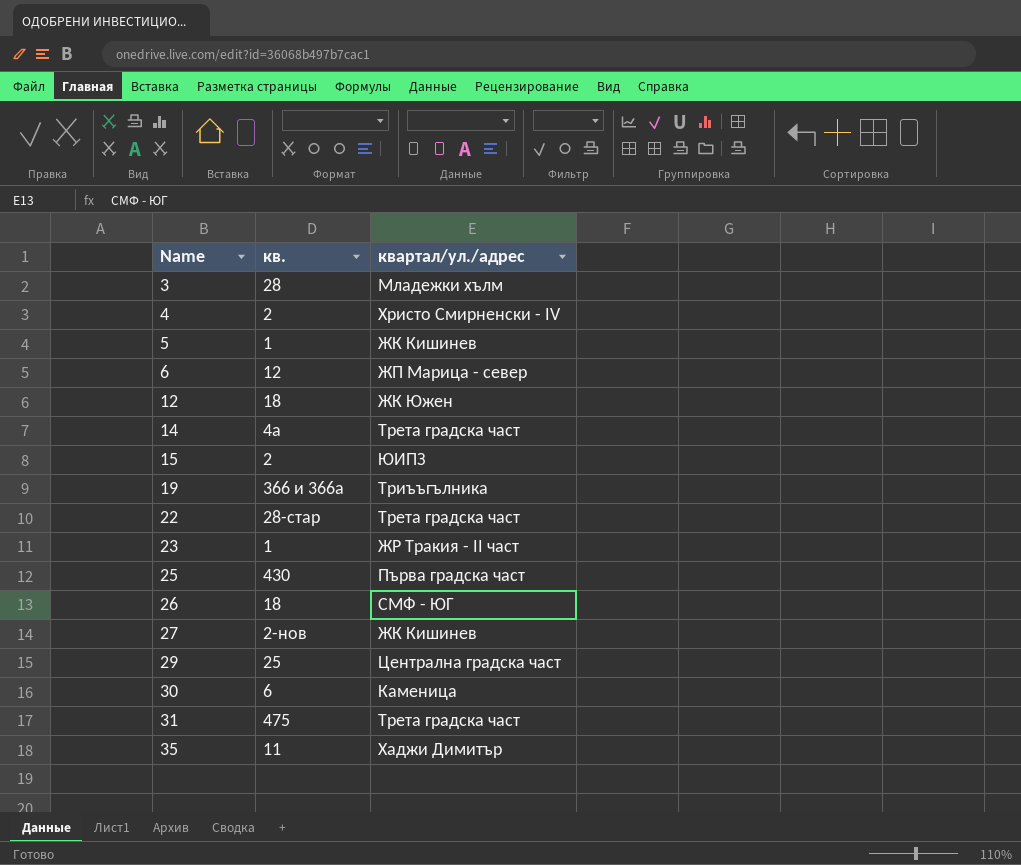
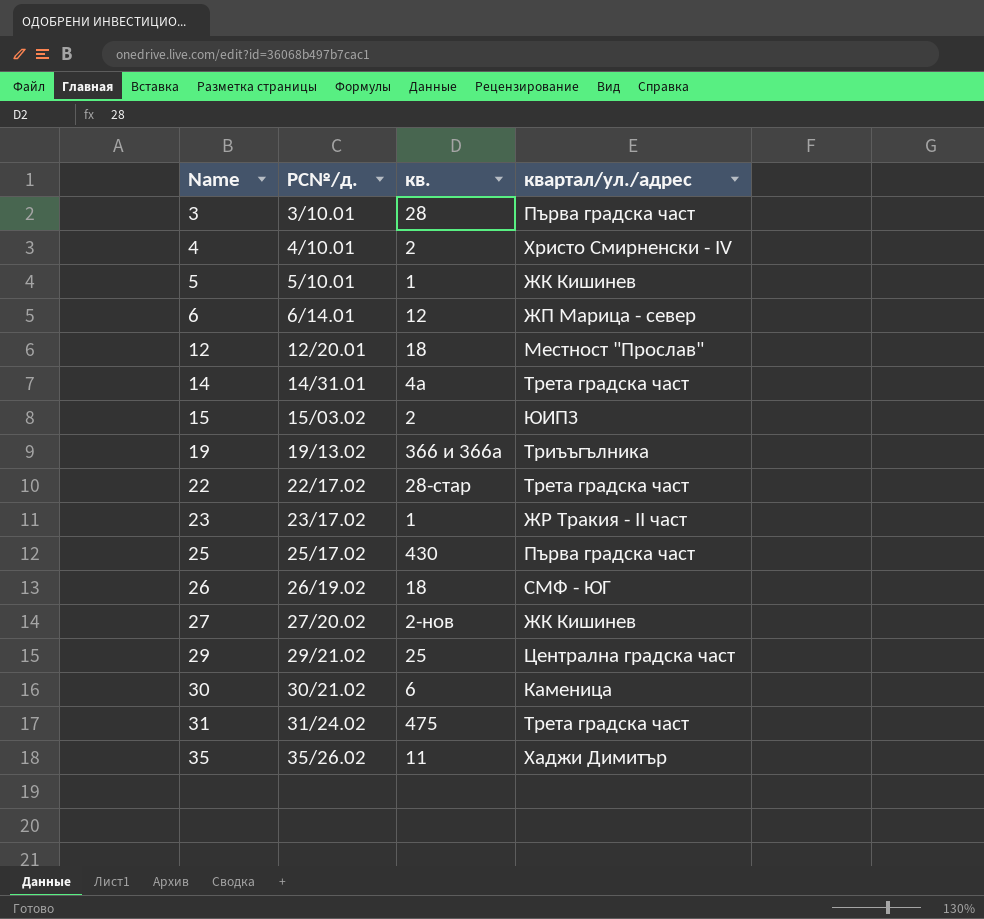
column РС№/д. | position: none -> 2
3 | квартал/ул./адрес: Младежки хълм -> Първа градска част
12 | квартал/ул./адрес: ЖК Южен -> Местност "Прослав"

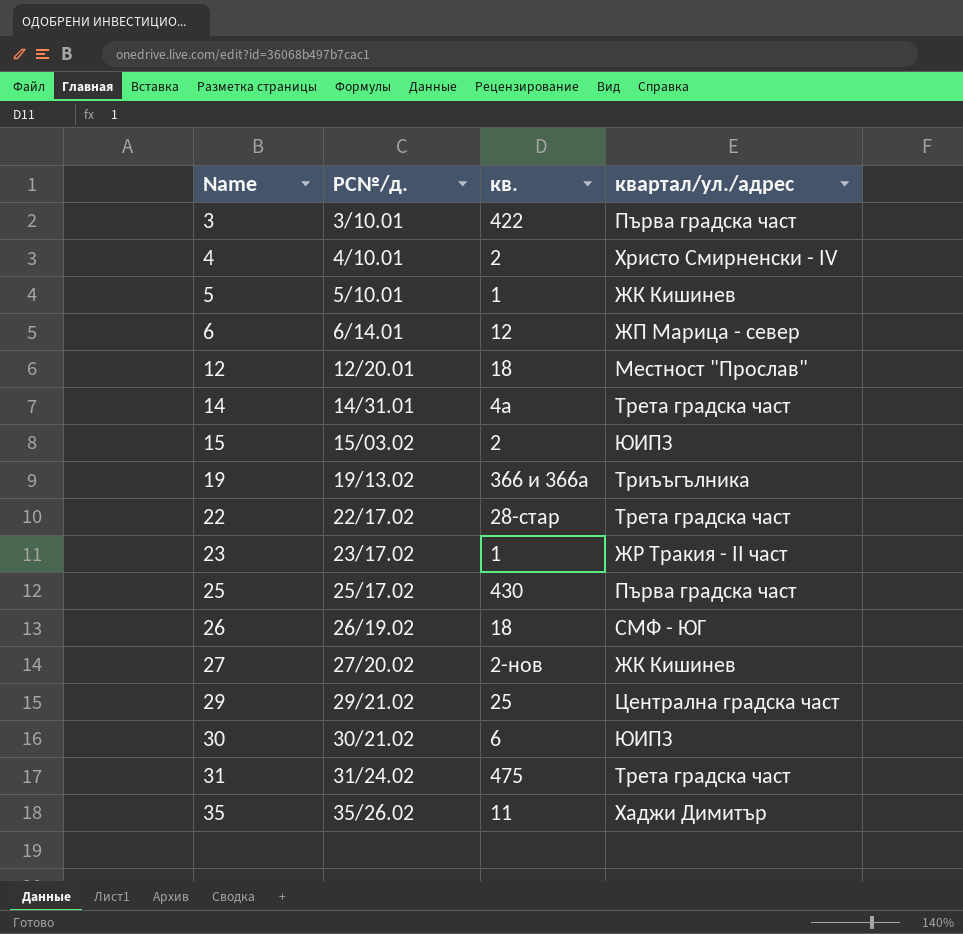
3 | кв.: 28 -> 422
30 | квартал/ул./адрес: Каменица -> ЮИПЗ

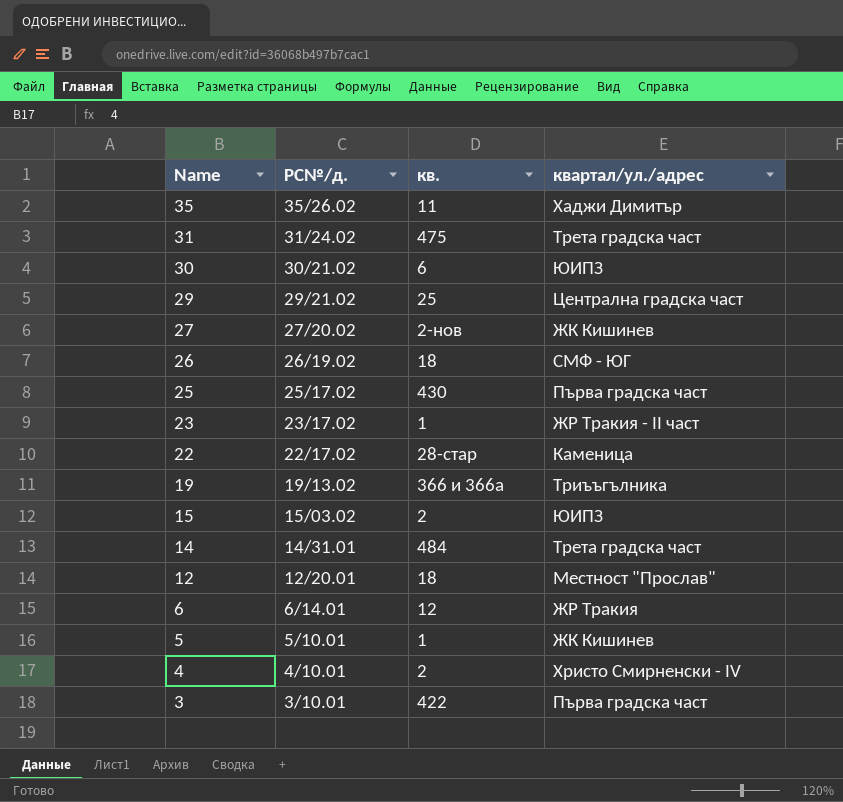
row order: Name ascending -> Name descending
22 | квартал/ул./адрес: Трета градска част -> Каменица
14 | кв.: 4а -> 484
6 | квартал/ул./адрес: ЖП Марица - север -> ЖР Тракия

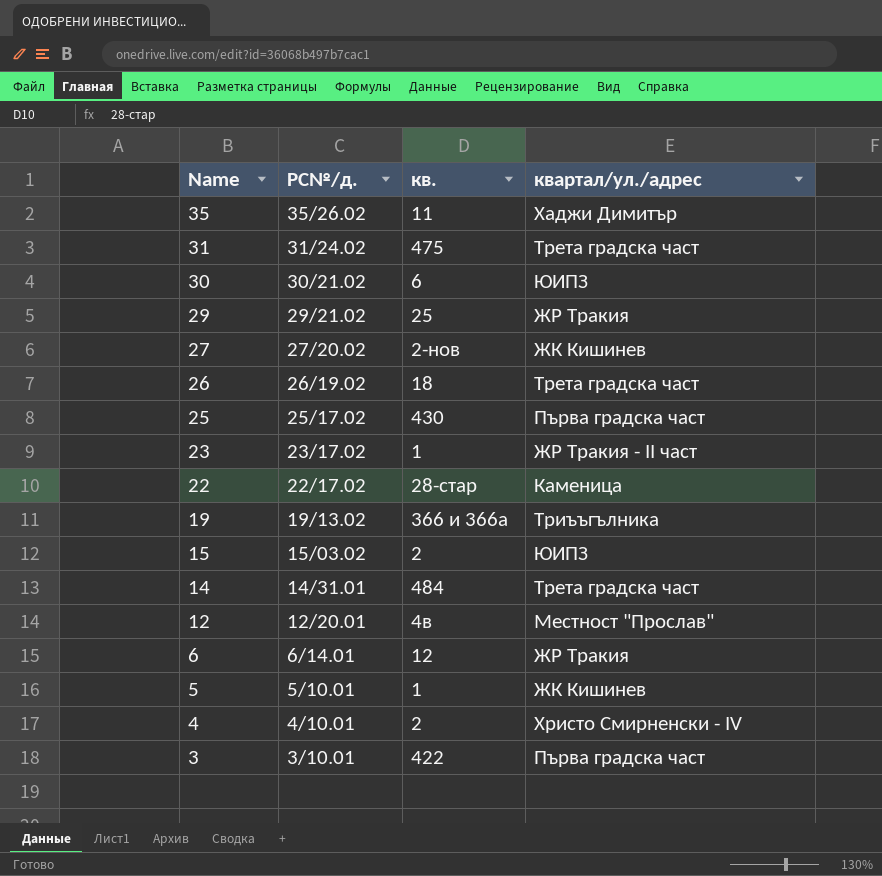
29 | квартал/ул./адрес: Централна градска част -> ЖР Тракия
26 | квартал/ул./адрес: СМФ - ЮГ -> Трета градска част
12 | кв.: 18 -> 4в

